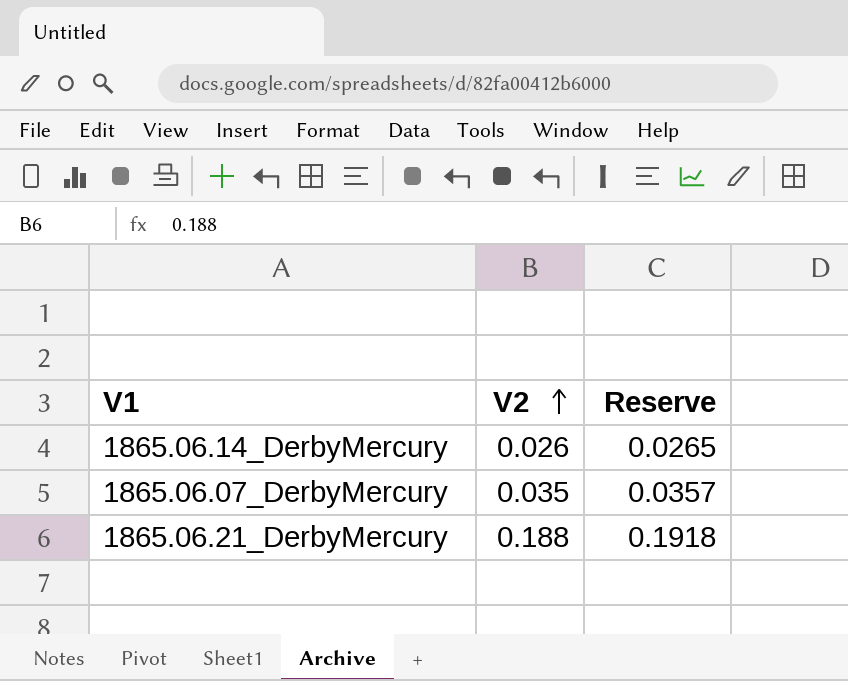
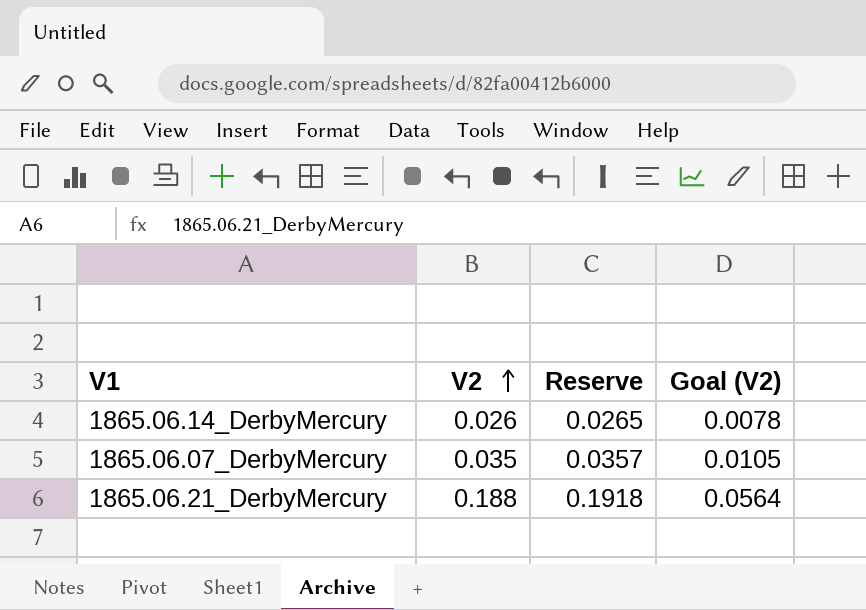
column Goal (V2) | formula: none -> [V2] * 0.3

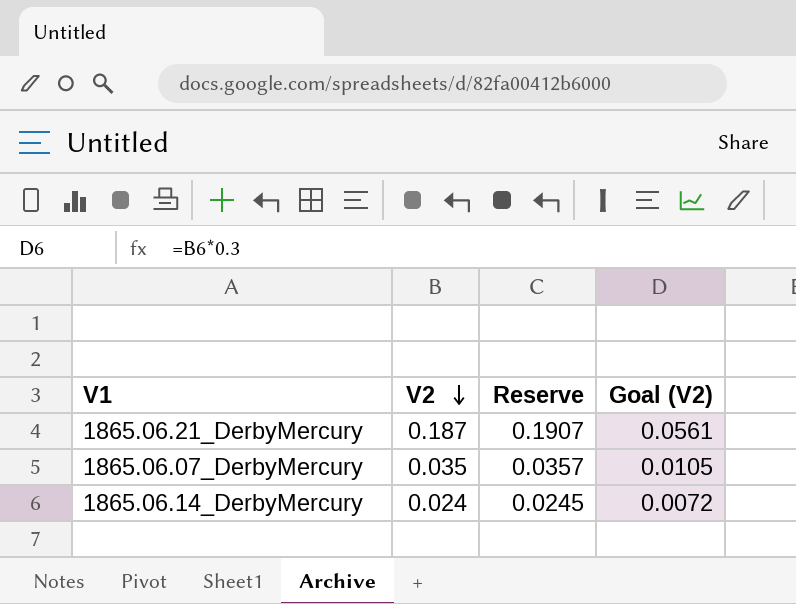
row order: V2 ascending -> V2 descending
1865.06.21_DerbyMercury | V2: 0.188 -> 0.187
1865.06.21_DerbyMercury | Reserve: 0.1918 -> 0.1907
1865.06.21_DerbyMercury | Goal (V2): 0.0564 -> 0.0561
1865.06.14_DerbyMercury | V2: 0.026 -> 0.024
1865.06.14_DerbyMercury | Reserve: 0.0265 -> 0.0245
1865.06.14_DerbyMercury | Goal (V2): 0.0078 -> 0.0072

